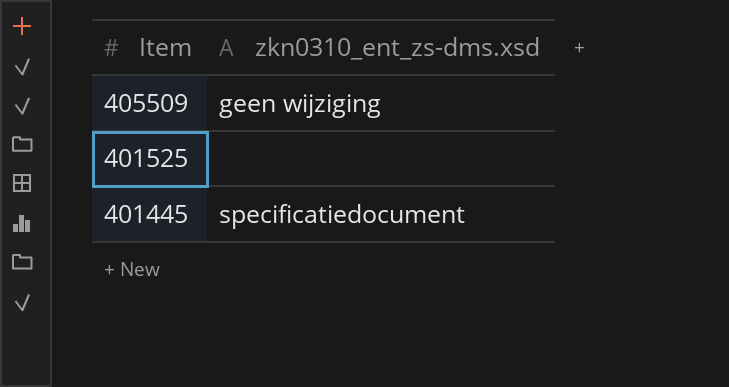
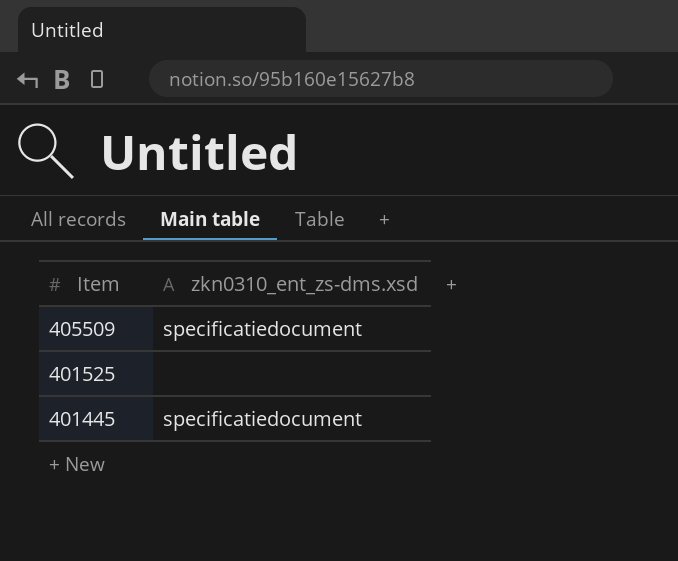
405509 | zkn0310_ent_zs-dms.xsd: geen wijziging -> specificatiedocument

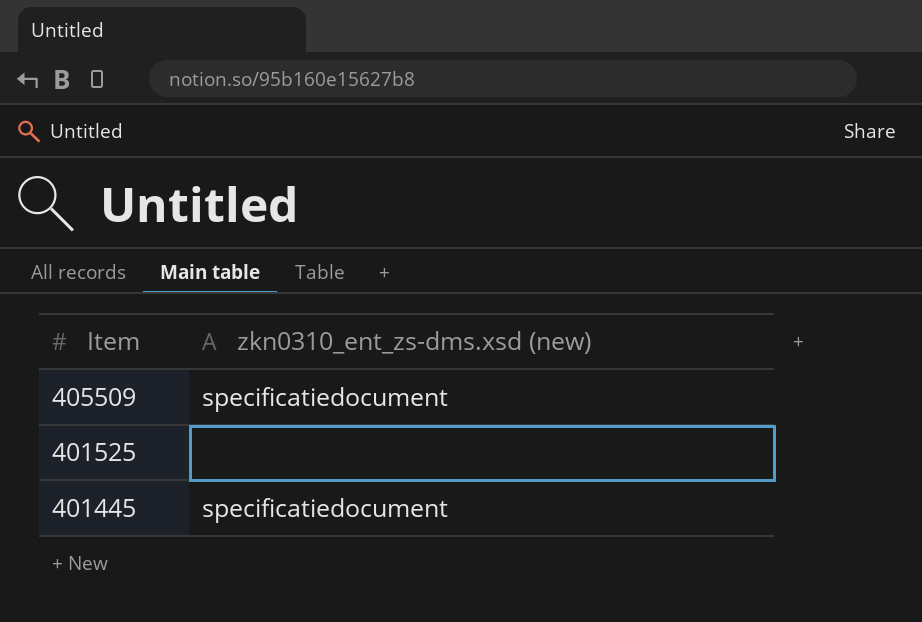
column name: zkn0310_ent_zs-dms.xsd -> zkn0310_ent_zs-dms.xsd (new)

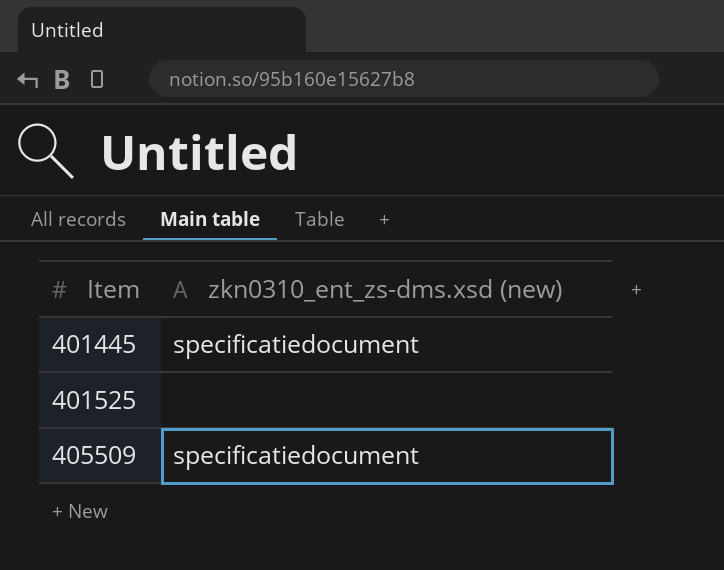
row order: Item descending -> Item ascending

